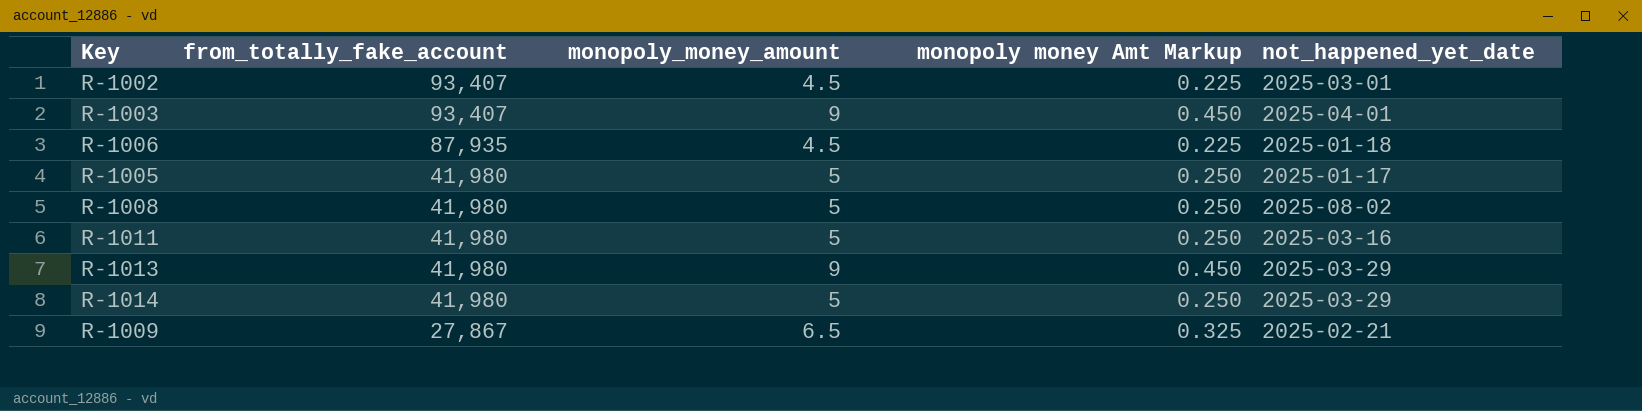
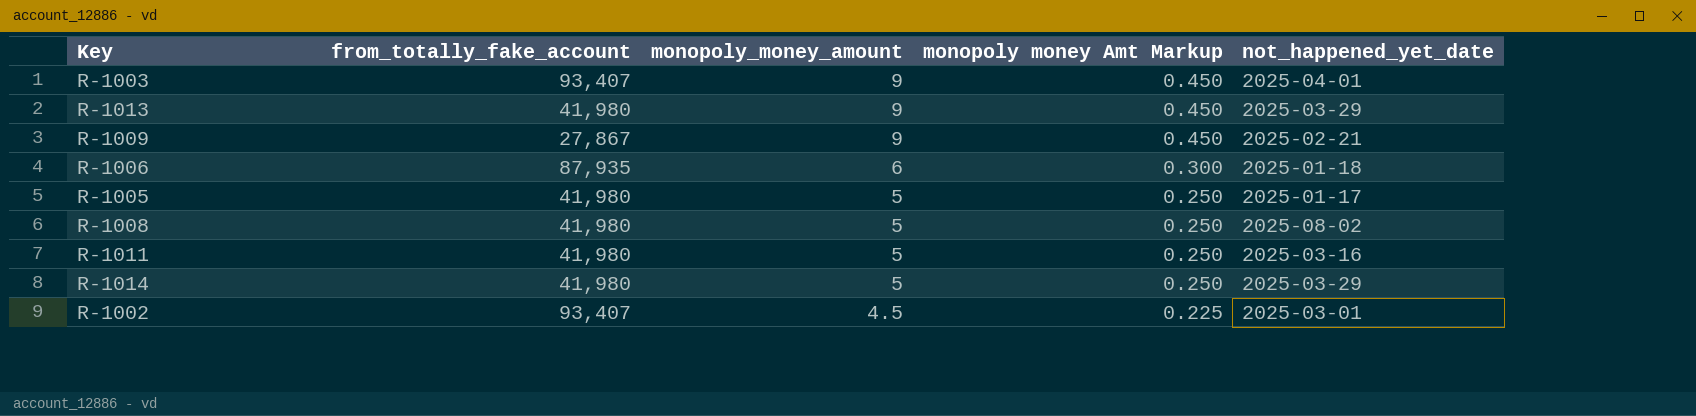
row order: from_totally_fake_account descending -> monopoly_money_amount descending
R-1009 | monopoly_money_amount: 6.5 -> 9
R-1009 | monopoly money Amt Markup: 0.325 -> 0.450
R-1006 | monopoly_money_amount: 4.5 -> 6
R-1006 | monopoly money Amt Markup: 0.225 -> 0.300

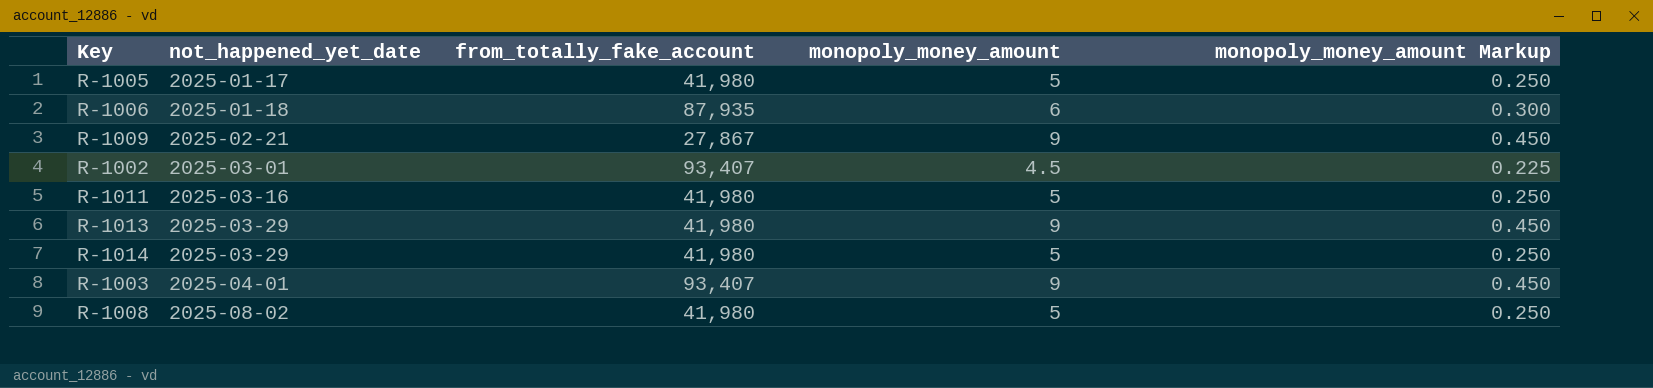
row order: monopoly_money_amount descending -> not_happened_yet_date ascending
column not_happened_yet_date | position: 5 -> 2
column name: monopoly money Amt Markup -> monopoly_money_amount Markup

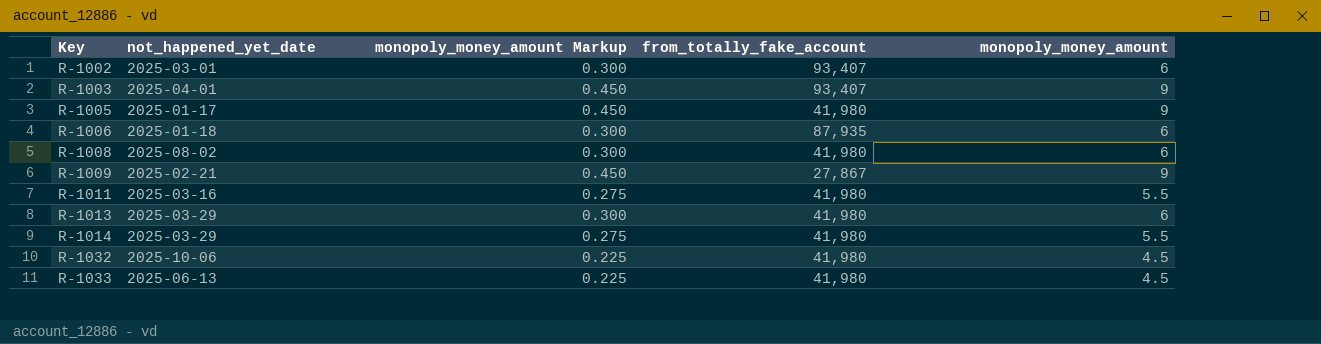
row order: not_happened_yet_date ascending -> Key ascending
column monopoly_money_amount Markup | position: 5 -> 3
R-1002 | monopoly_money_amount Markup: 0.225 -> 0.300
R-1002 | monopoly_money_amount: 4.5 -> 6
R-1005 | monopoly_money_amount Markup: 0.250 -> 0.450
R-1005 | monopoly_money_amount: 5 -> 9
R-1008 | monopoly_money_amount Markup: 0.250 -> 0.300
R-1008 | monopoly_money_amount: 5 -> 6
R-1011 | monopoly_money_amount Markup: 0.250 -> 0.275
R-1011 | monopoly_money_amount: 5 -> 5.5
R-1013 | monopoly_money_amount Markup: 0.450 -> 0.300
R-1013 | monopoly_money_amount: 9 -> 6
R-1014 | monopoly_money_amount Markup: 0.250 -> 0.275
R-1014 | monopoly_money_amount: 5 -> 5.5
row R-1032: none -> 2025-10-06 | 0.225 | 41,980 | 4.5
row R-1033: none -> 2025-06-13 | 0.225 | 41,980 | 4.5

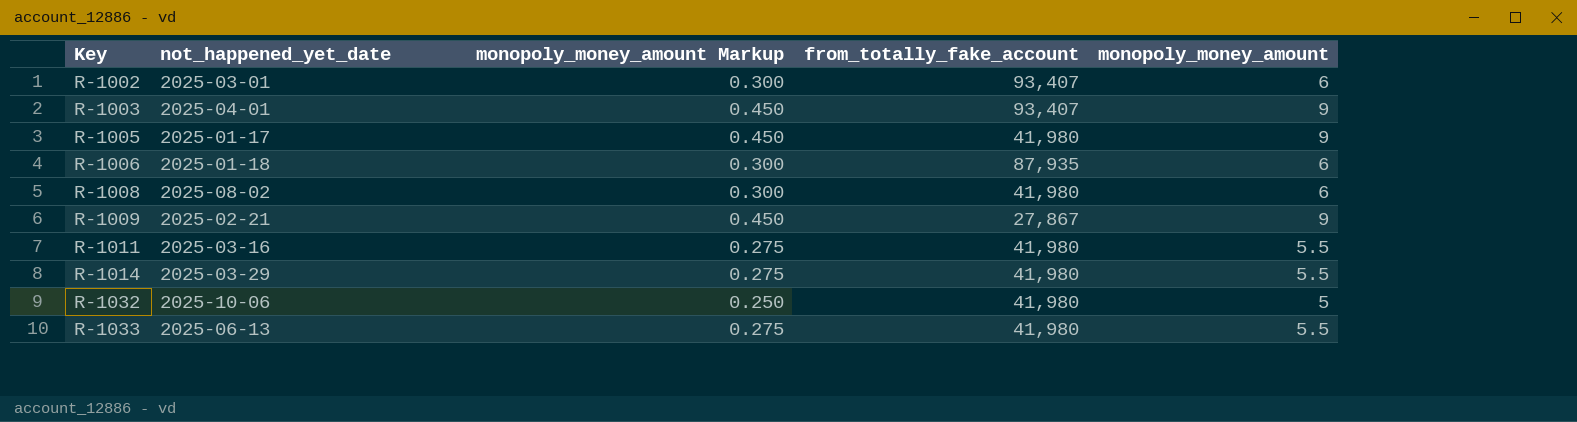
row R-1013: 2025-03-29 | 0.300 | 41,980 | 6 -> none
R-1032 | monopoly_money_amount Markup: 0.225 -> 0.250
R-1032 | monopoly_money_amount: 4.5 -> 5
R-1033 | monopoly_money_amount Markup: 0.225 -> 0.275
R-1033 | monopoly_money_amount: 4.5 -> 5.5

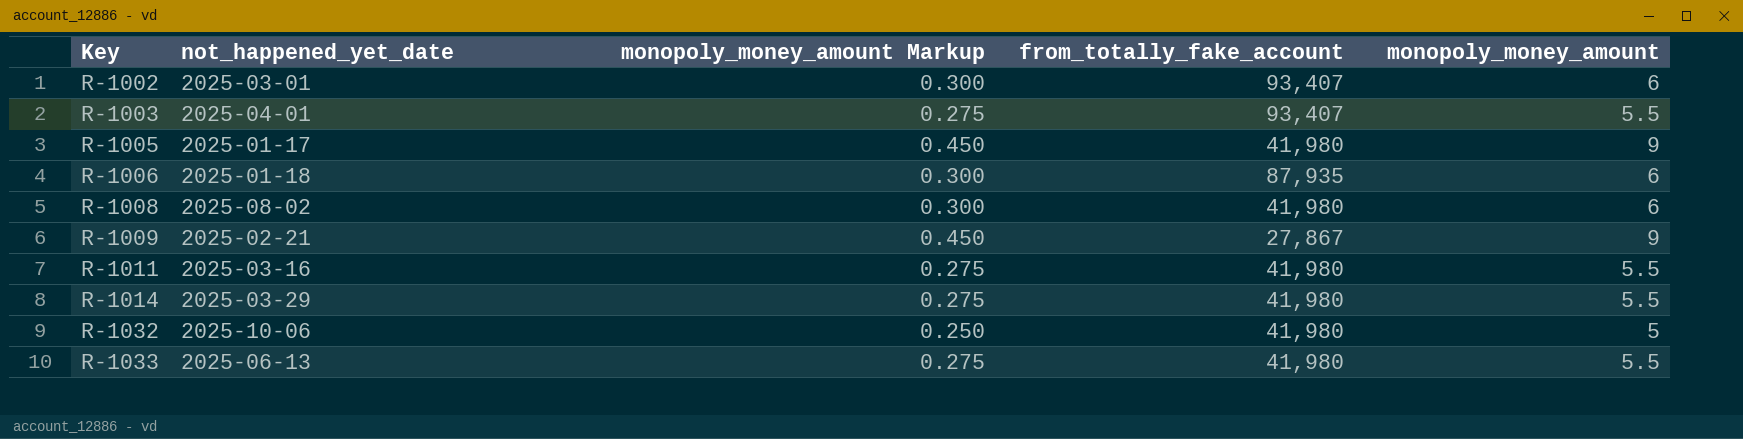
R-1003 | monopoly_money_amount Markup: 0.450 -> 0.275
R-1003 | monopoly_money_amount: 9 -> 5.5

